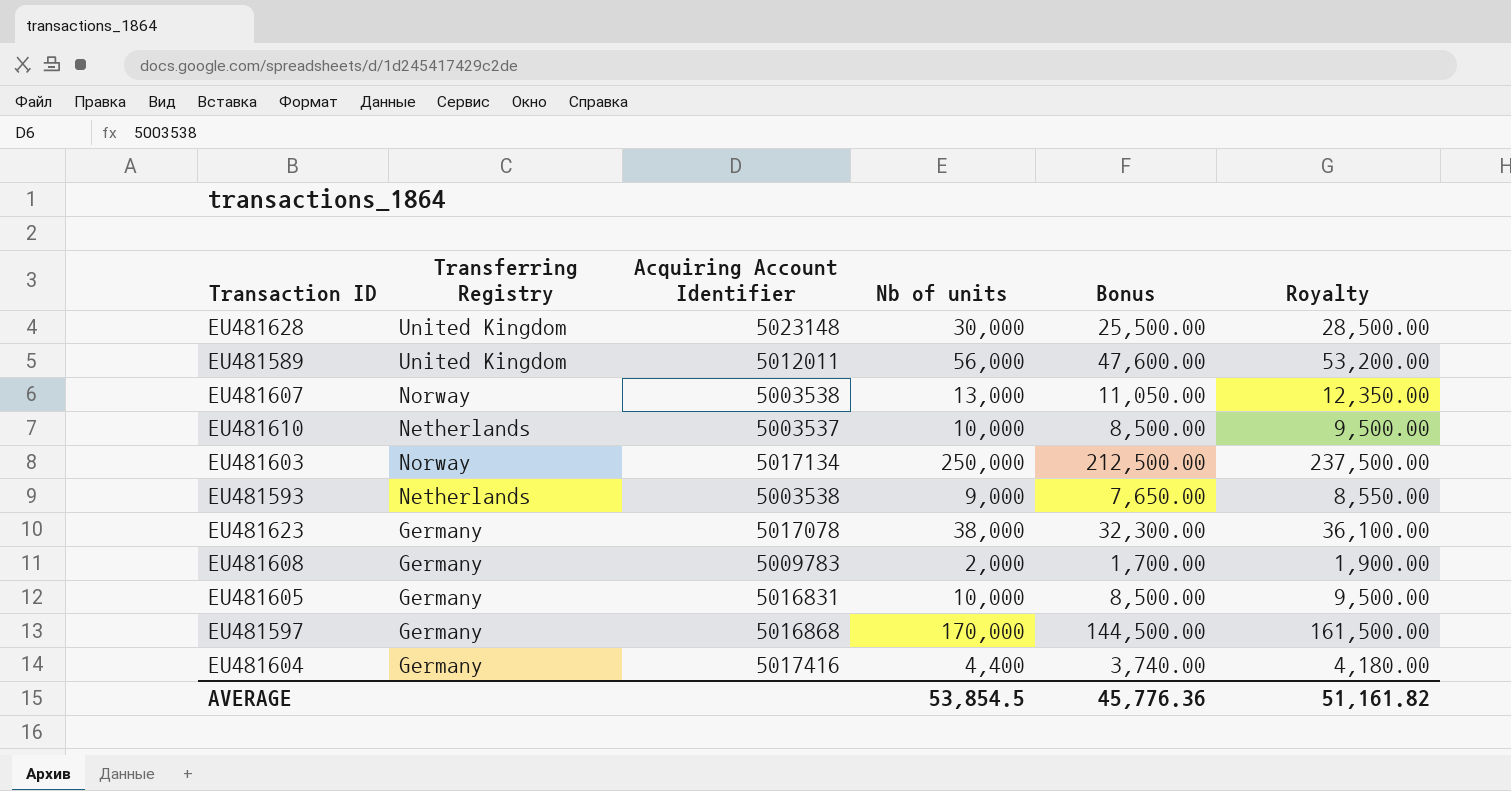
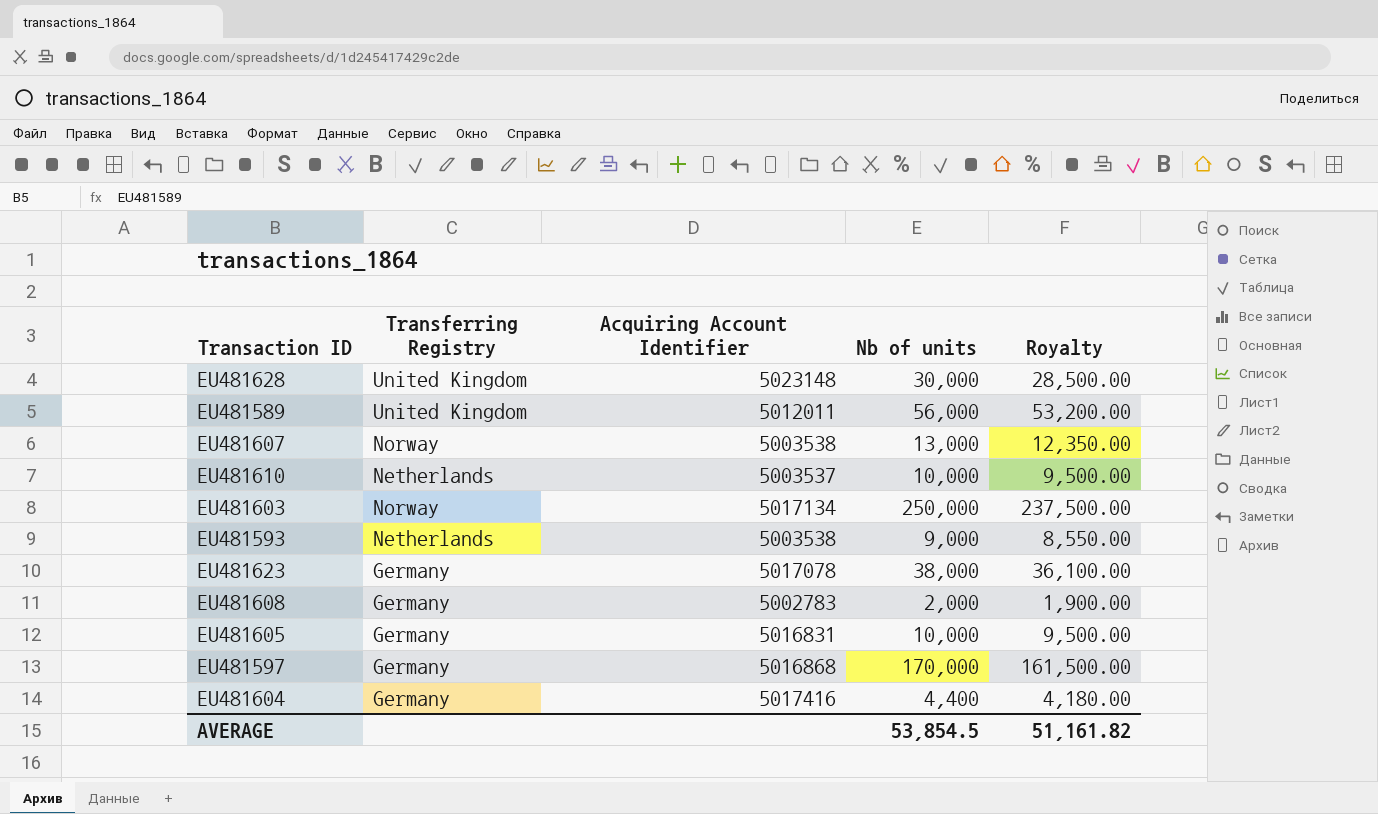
column Bonus | formula: [Nb of units] * 0.85 -> none
EU481608 | Acquiring Account Identifier: 5009783 -> 5002783

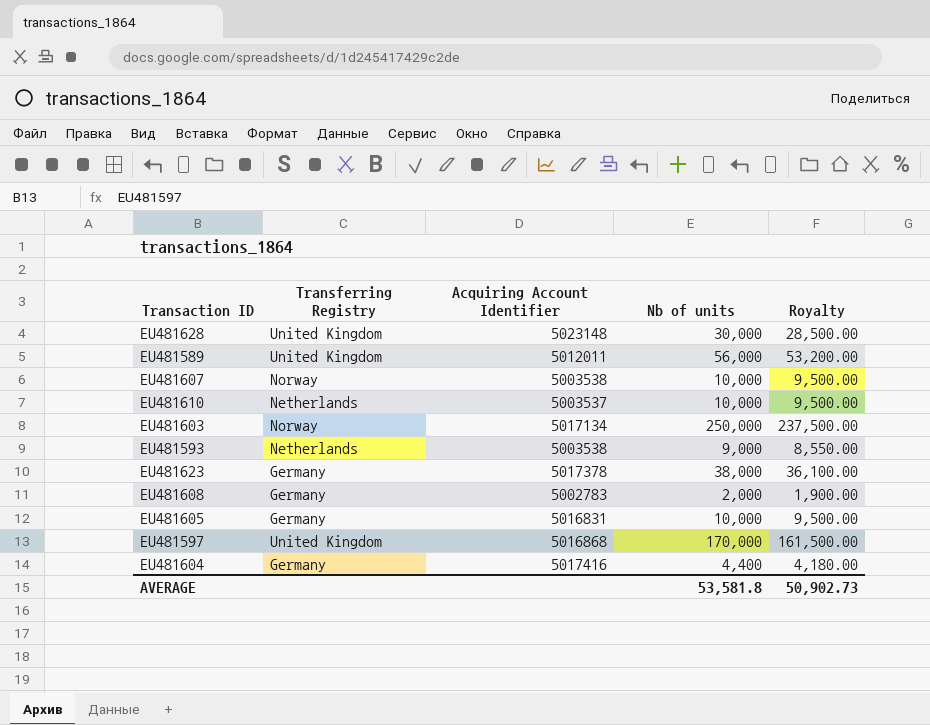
EU481607 | Nb of units: 13,000 -> 10,000
EU481607 | Royalty: 12,350.00 -> 9,500.00
EU481623 | Acquiring Account Identifier: 5017078 -> 5017378
EU481597 | Transferring Registry: Germany -> United Kingdom
AVERAGE | Nb of units: 53,854.5 -> 53,581.8
AVERAGE | Royalty: 51,161.82 -> 50,902.73

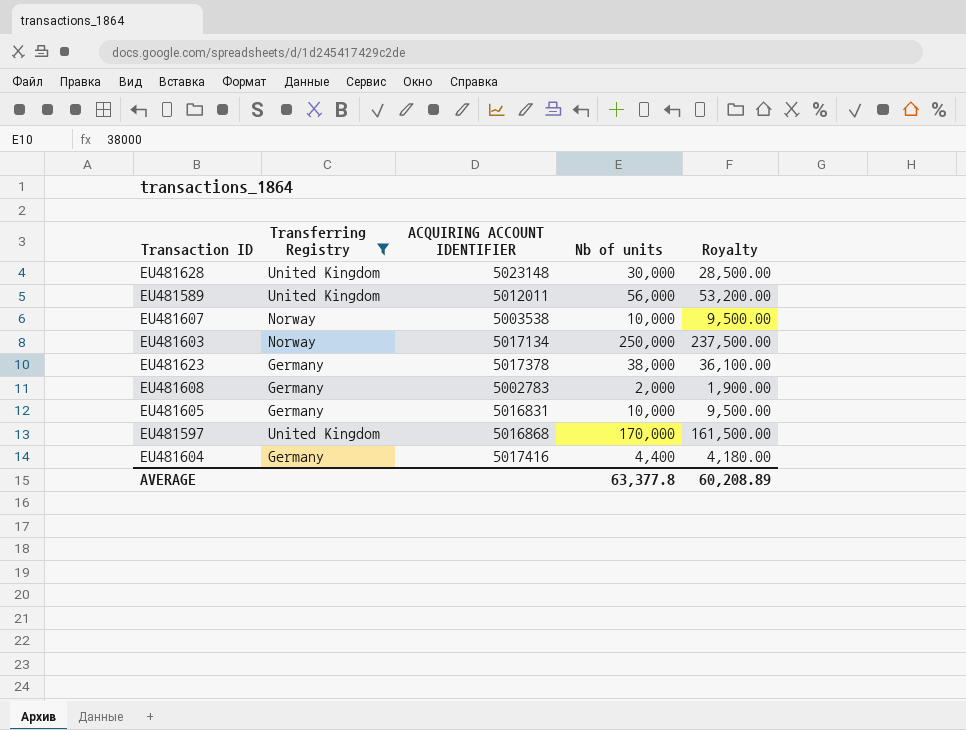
filter: none -> Transferring Registry != Netherlands
column name: Acquiring Account Identifier -> ACQUIRING ACCOUNT IDENTIFIER
AVERAGE | Nb of units: 53,581.8 -> 63,377.8
AVERAGE | Royalty: 50,902.73 -> 60,208.89

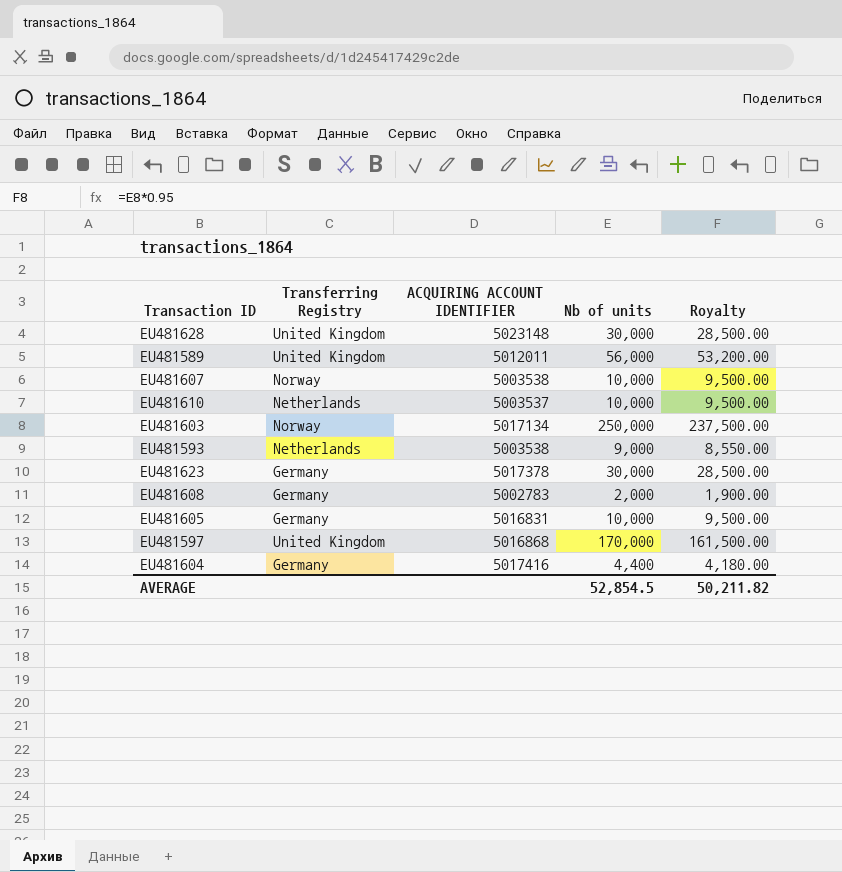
filter: Transferring Registry != Netherlands -> none
EU481623 | Nb of units: 38,000 -> 30,000
EU481623 | Royalty: 36,100.00 -> 28,500.00
AVERAGE | Nb of units: 63,377.8 -> 52,854.5
AVERAGE | Royalty: 60,208.89 -> 50,211.82

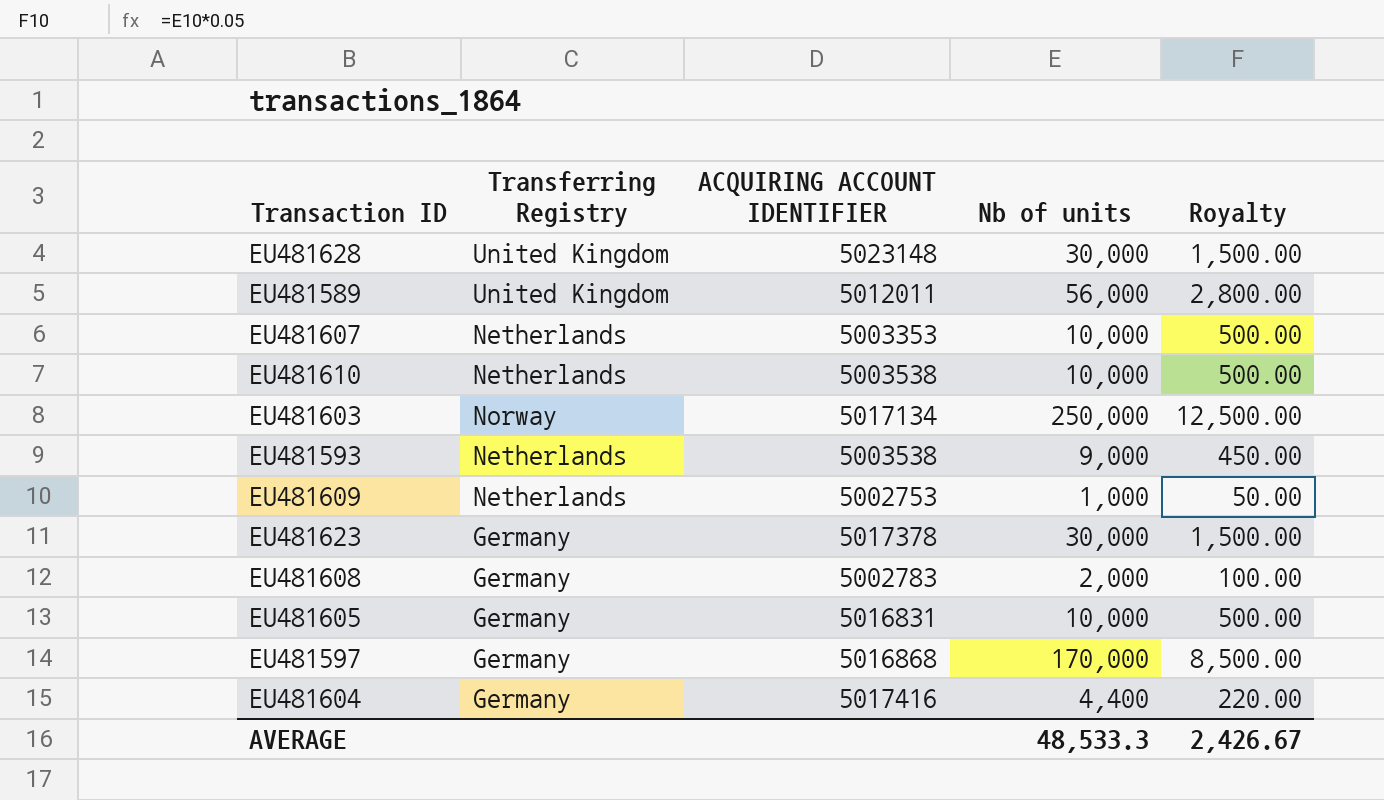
column Royalty | formula: [Nb of units] * 0.95 -> [Nb of units] * 0.05
EU481607 | Transferring Registry: Norway -> Netherlands
EU481607 | ACQUIRING ACCOUNT IDENTIFIER: 5003538 -> 5003353
EU481610 | ACQUIRING ACCOUNT IDENTIFIER: 5003537 -> 5003538
row EU481609: none -> Netherlands | 5002753 | 1,000 | 50.00
EU481597 | Transferring Registry: United Kingdom -> Germany
AVERAGE | Nb of units: 52,854.5 -> 48,533.3
AVERAGE | Royalty: 50,211.82 -> 2,426.67

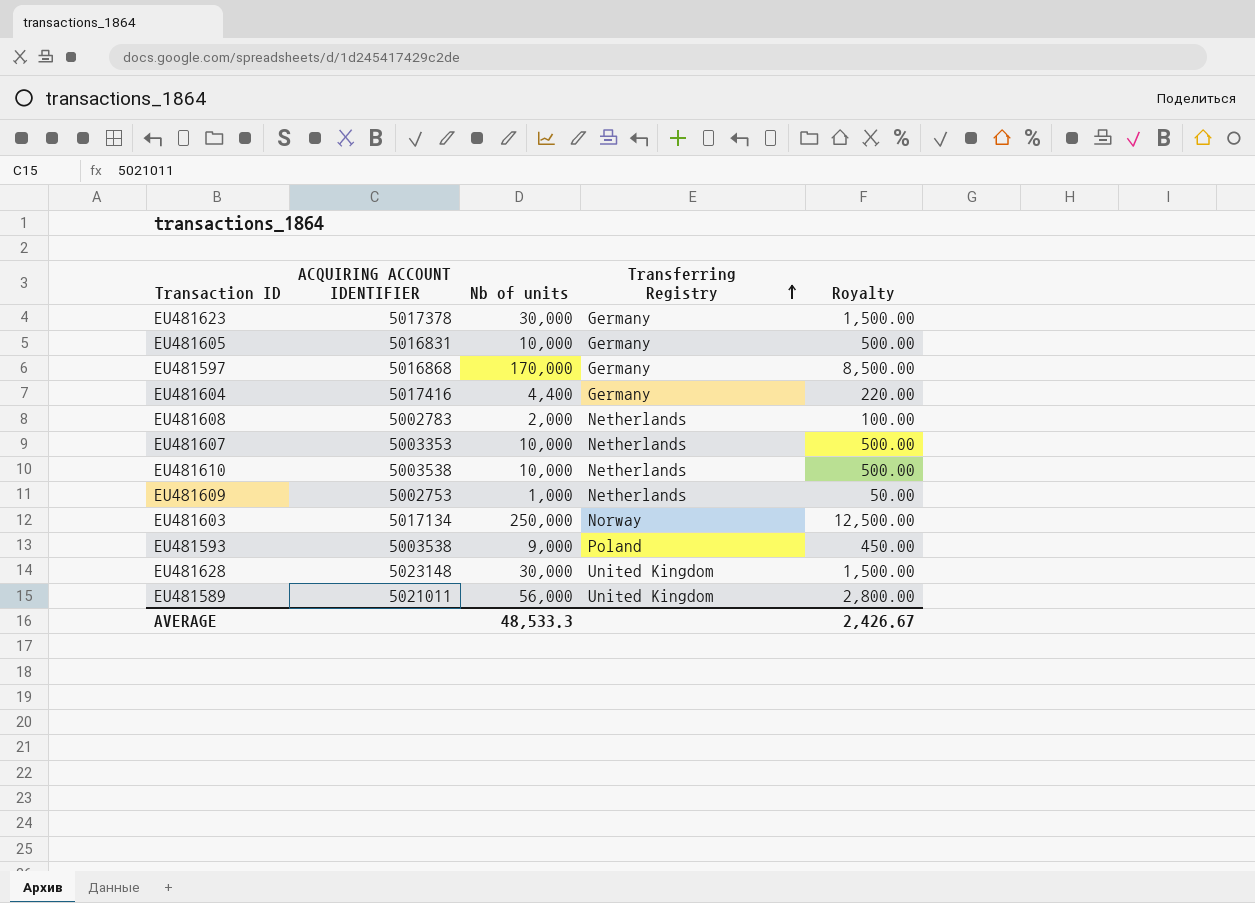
row order: none -> Transferring Registry ascending
column Transferring Registry | position: 2 -> 4
EU481608 | Transferring Registry: Germany -> Netherlands
EU481593 | Transferring Registry: Netherlands -> Poland
EU481589 | ACQUIRING ACCOUNT IDENTIFIER: 5012011 -> 5021011

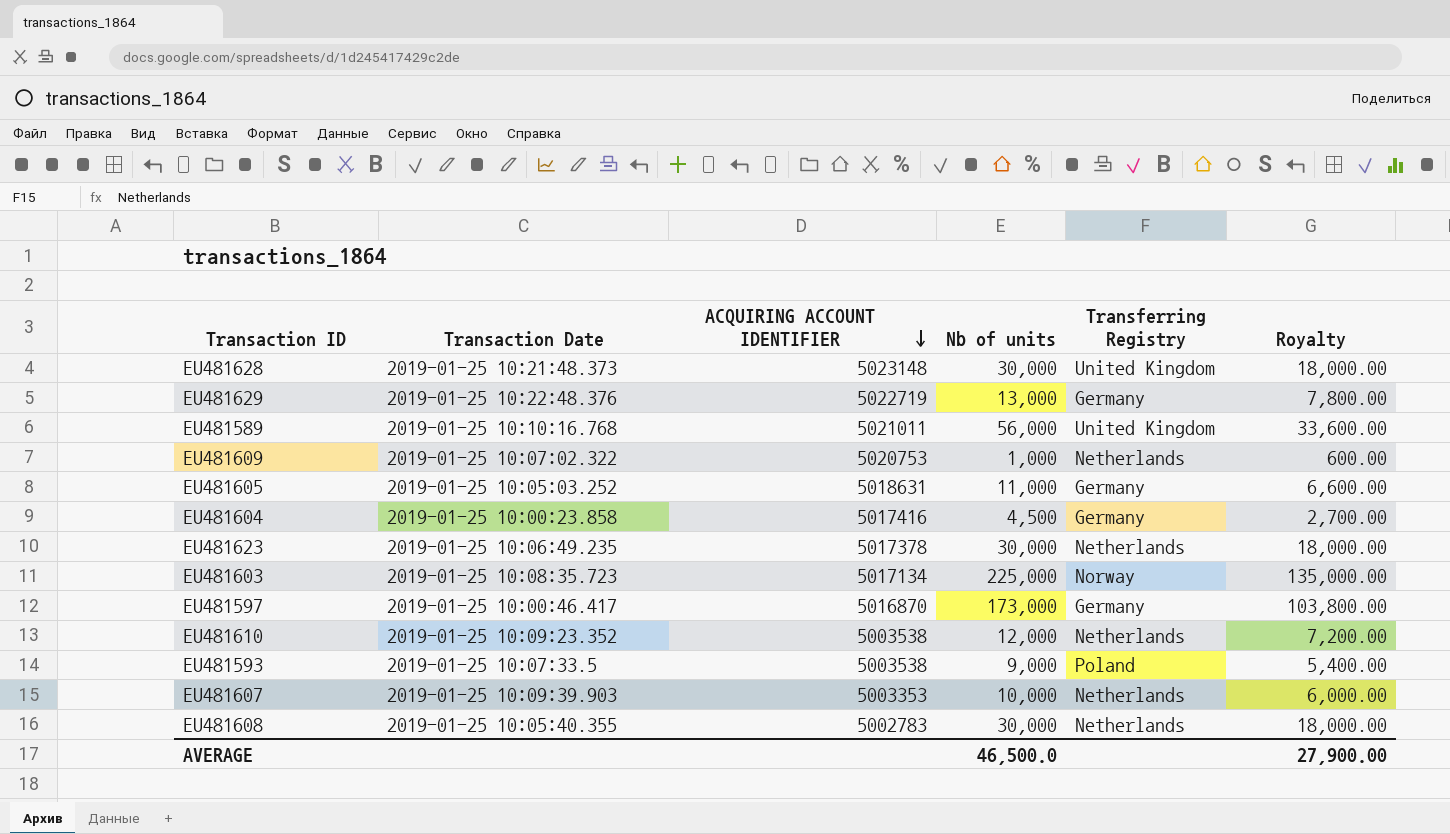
row order: Transferring Registry ascending -> ACQUIRING ACCOUNT IDENTIFIER descending
column Transaction Date | position: none -> 2
column Royalty | formula: [Nb of units] * 0.05 -> [Nb of units] * 0.6
row EU481629: none -> 2019-01-25 10:22:48.376 | 5022719 | 13,000 | Germany | 7,800.00
EU481609 | ACQUIRING ACCOUNT IDENTIFIER: 5002753 -> 5020753
EU481605 | ACQUIRING ACCOUNT IDENTIFIER: 5016831 -> 5018631
EU481605 | Nb of units: 10,000 -> 11,000
EU481604 | Nb of units: 4,400 -> 4,500
EU481623 | Transferring Registry: Germany -> Netherlands
EU481603 | Nb of units: 250,000 -> 225,000
EU481597 | ACQUIRING ACCOUNT IDENTIFIER: 5016868 -> 5016870
EU481597 | Nb of units: 170,000 -> 173,000
EU481610 | Nb of units: 10,000 -> 12,000
EU481608 | Nb of units: 2,000 -> 30,000
AVERAGE | Nb of units: 48,533.3 -> 46,500.0
AVERAGE | Royalty: 2,426.67 -> 27,900.00

